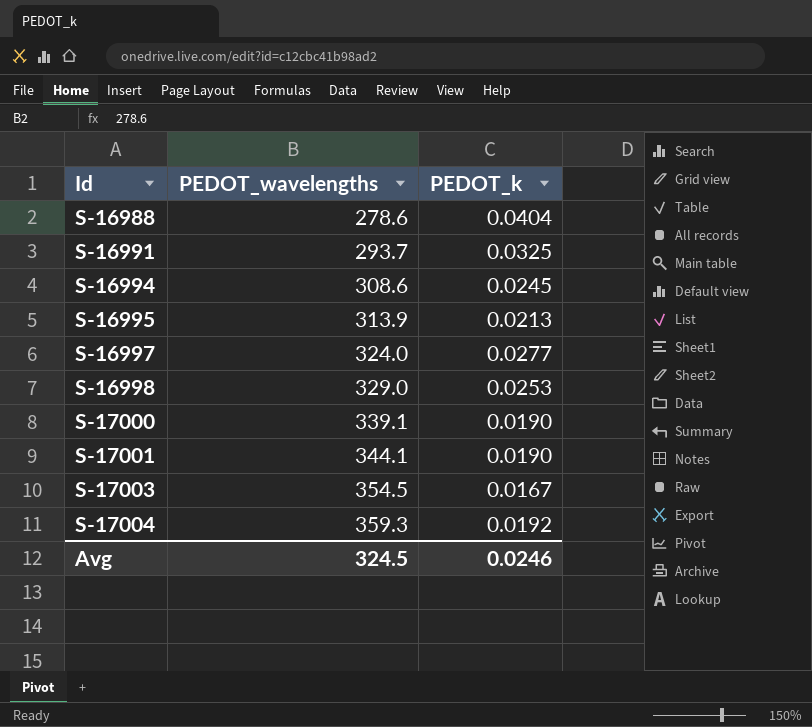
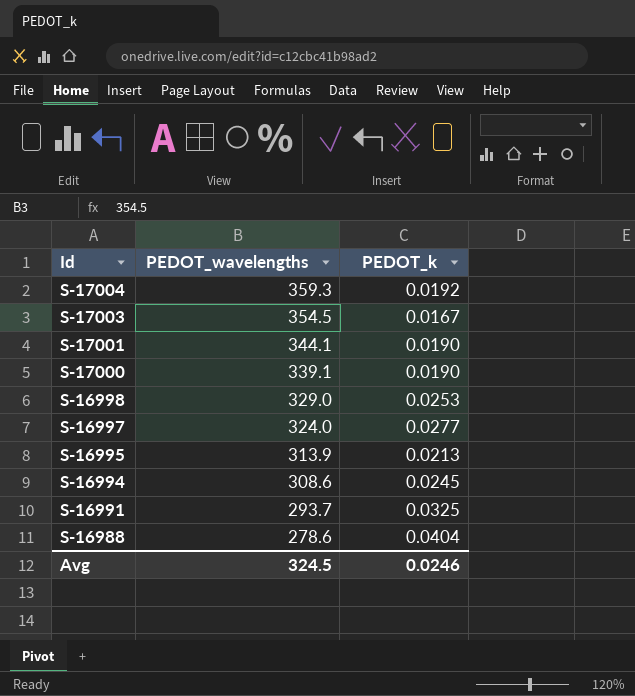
row order: Id ascending -> Id descending

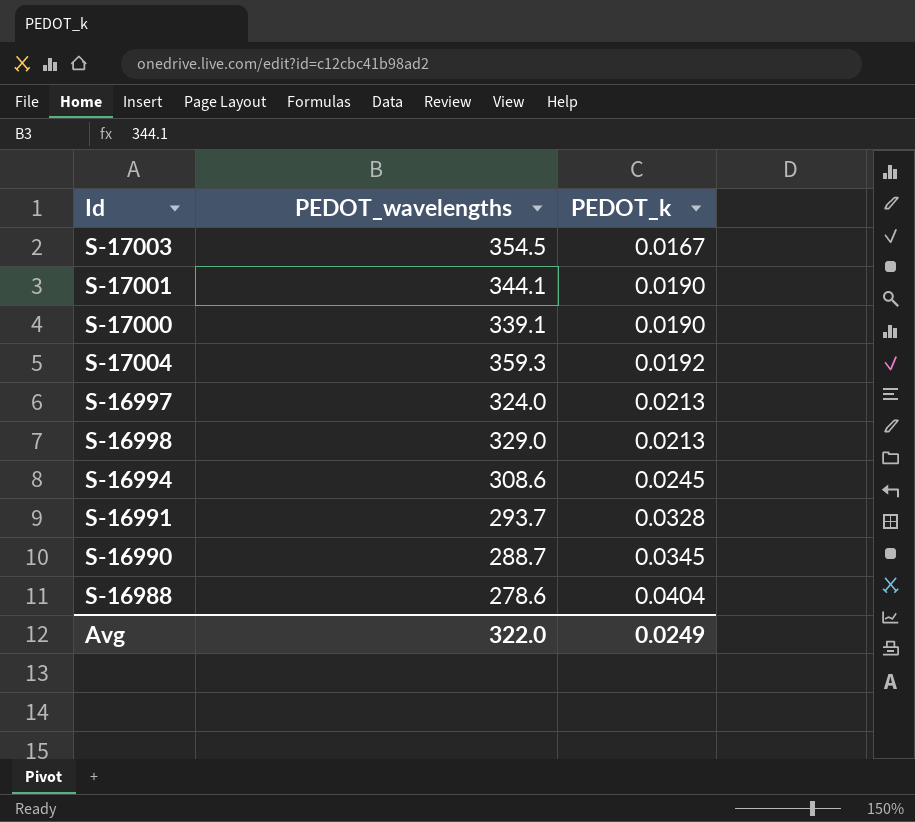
row order: Id descending -> PEDOT_k ascending
row S-16995: 313.9 | 0.0213 -> none
S-16997 | PEDOT_k: 0.0277 -> 0.0213
S-16998 | PEDOT_k: 0.0253 -> 0.0213
S-16991 | PEDOT_k: 0.0325 -> 0.0328
row S-16990: none -> 288.7 | 0.0345
Avg | PEDOT_wavelengths: 324.5 -> 322.0
Avg | PEDOT_k: 0.0246 -> 0.0249

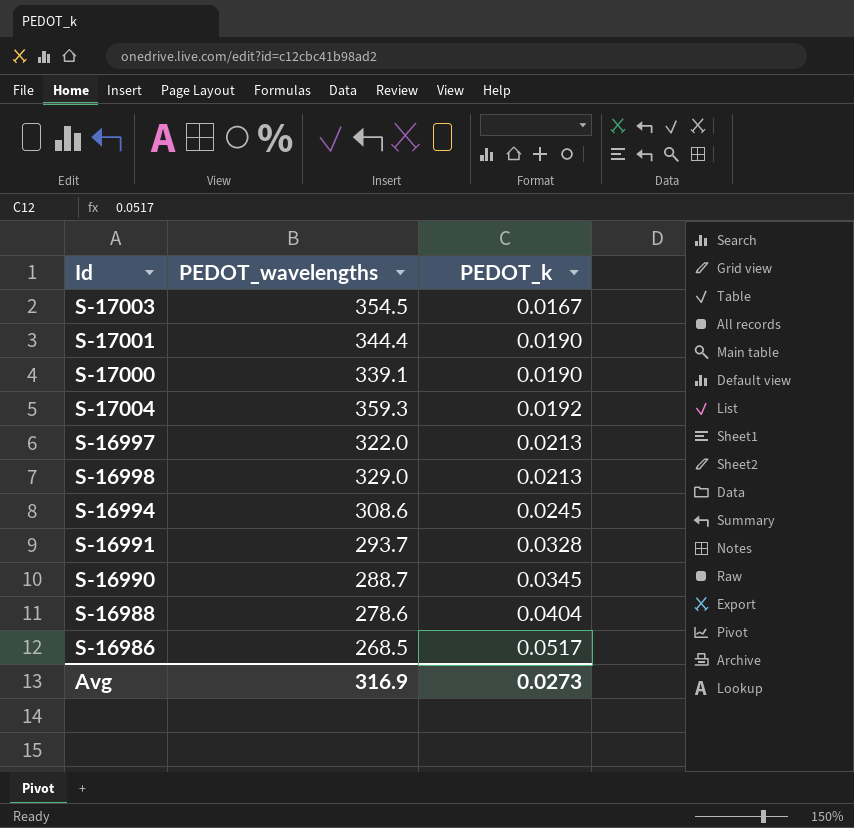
S-17001 | PEDOT_wavelengths: 344.1 -> 344.4
S-16997 | PEDOT_wavelengths: 324.0 -> 322.0
row S-16986: none -> 268.5 | 0.0517
Avg | PEDOT_wavelengths: 322.0 -> 316.9
Avg | PEDOT_k: 0.0249 -> 0.0273

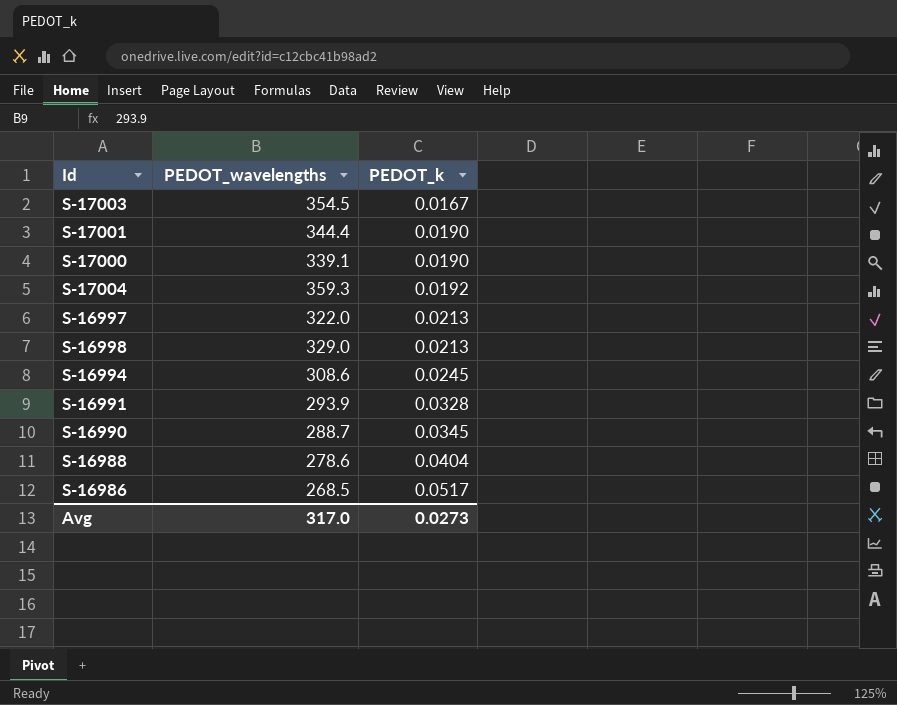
S-16991 | PEDOT_wavelengths: 293.7 -> 293.9
Avg | PEDOT_wavelengths: 316.9 -> 317.0

